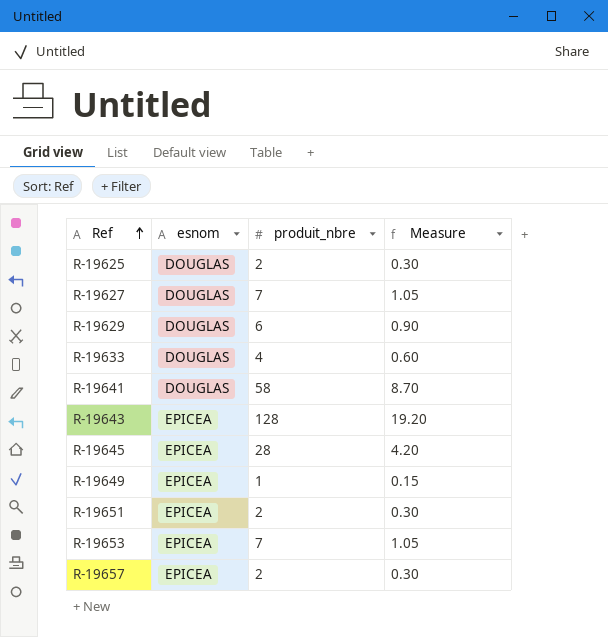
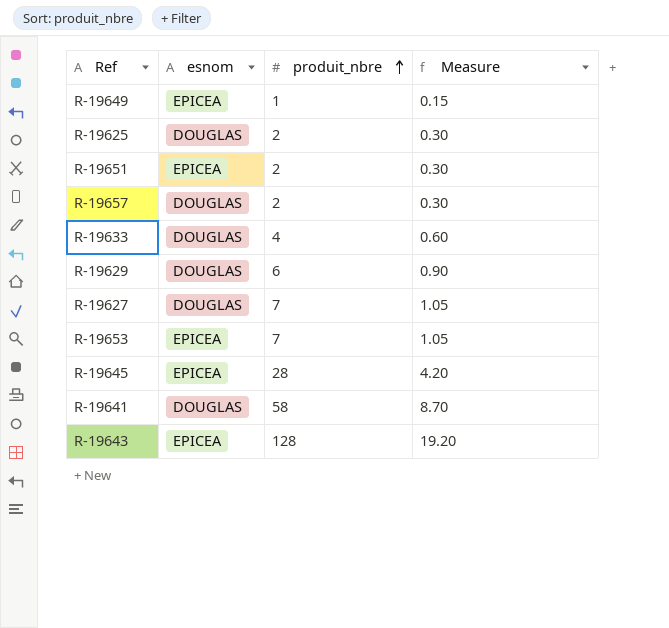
row order: Ref ascending -> produit_nbre ascending
R-19657 | esnom: EPICEA -> DOUGLAS

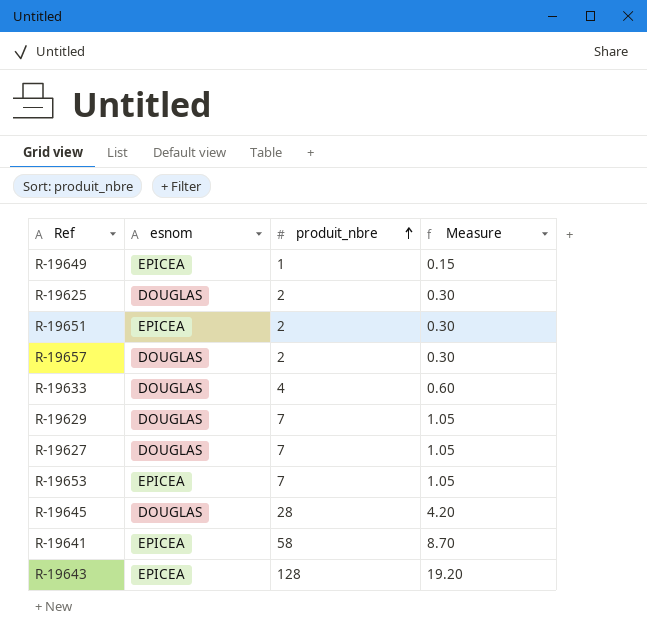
R-19629 | produit_nbre: 6 -> 7
R-19629 | Measure: 0.90 -> 1.05
R-19645 | esnom: EPICEA -> DOUGLAS
R-19641 | esnom: DOUGLAS -> EPICEA

